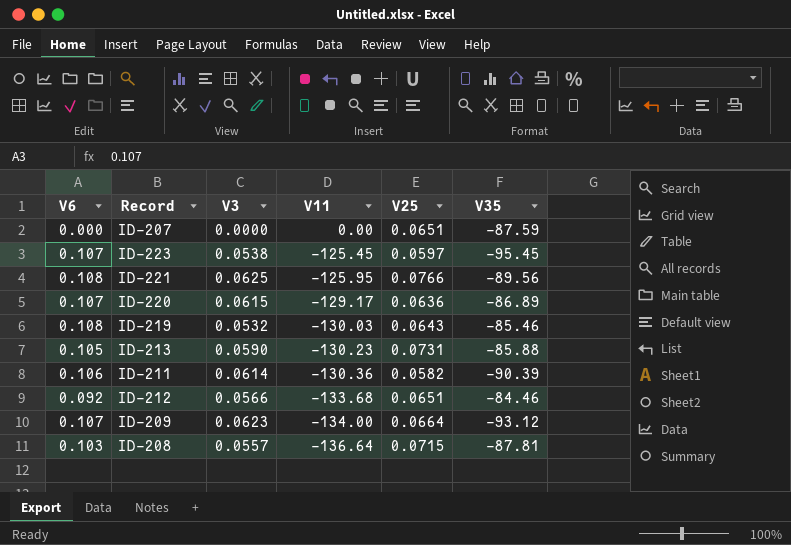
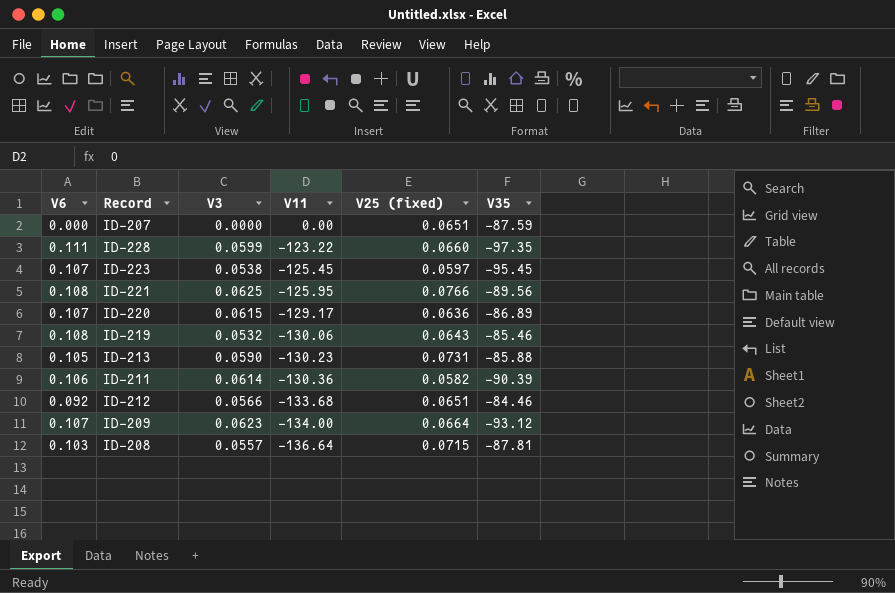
column name: V25 -> V25 (fixed)
row ID-228: none -> 0.111 | 0.0599 | -123.22 | 0.0660 | -97.35
ID-219 | V11: -130.03 -> -130.06

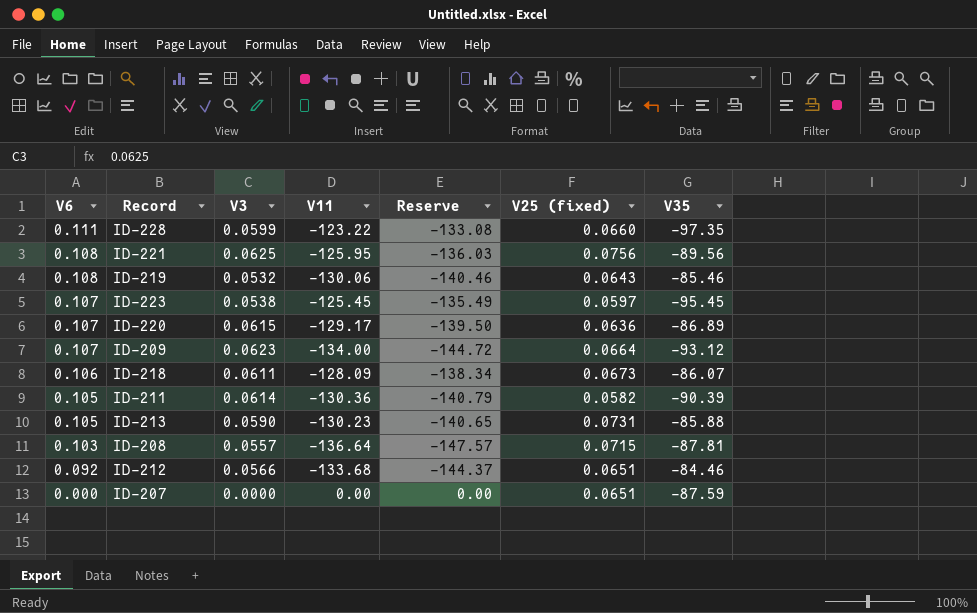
row order: V11 descending -> V6 descending
column Reserve | formula: none -> [V11] * 1.08
ID-221 | V25 (fixed): 0.0766 -> 0.0756
row ID-218: none -> 0.106 | 0.0611 | -128.09 | -138.34 | 0.0673 | -86.07
ID-211 | V6: 0.106 -> 0.105

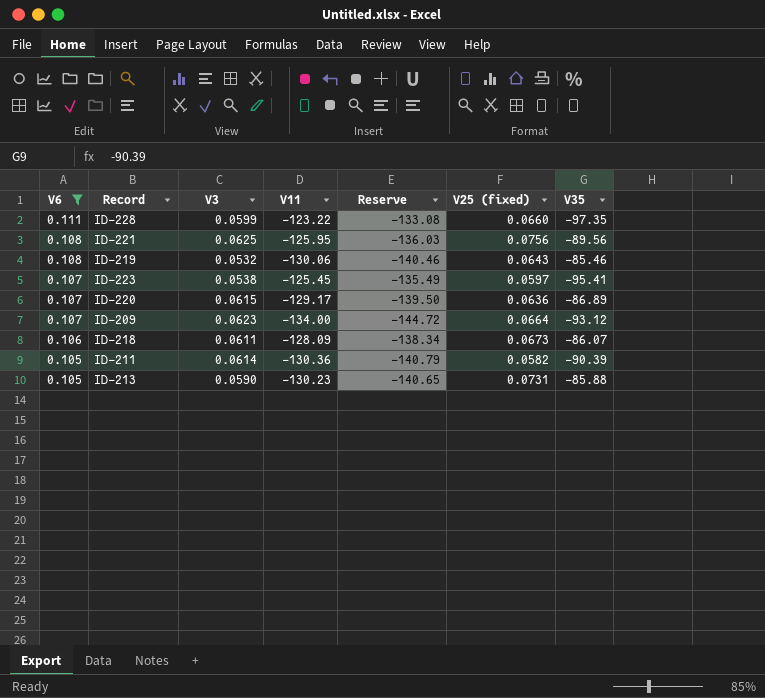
filter: none -> V6 >= 0.105
ID-223 | V35: -95.45 -> -95.41

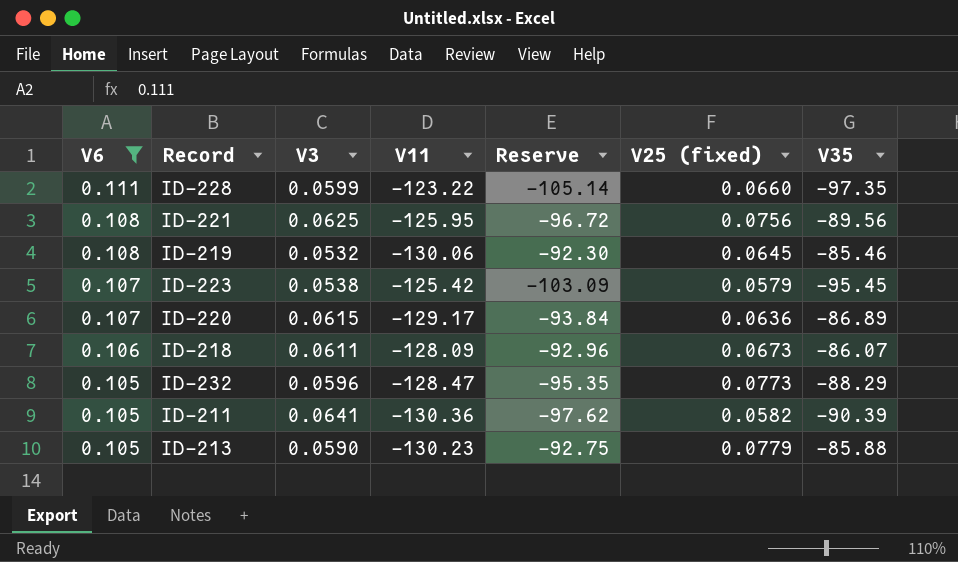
column Reserve | formula: [V11] * 1.08 -> [V35] * 1.08
row ID-209: 0.107 | 0.0623 | -134.00 | -144.72 | 0.0664 | -93.12 -> none
ID-219 | V25 (fixed): 0.0643 -> 0.0645
ID-223 | V11: -125.45 -> -125.42
ID-223 | V25 (fixed): 0.0597 -> 0.0579
ID-223 | V35: -95.41 -> -95.45
row ID-232: none -> 0.105 | 0.0596 | -128.47 | -95.35 | 0.0773 | -88.29
ID-211 | V3: 0.0614 -> 0.0641
ID-213 | V25 (fixed): 0.0731 -> 0.0779

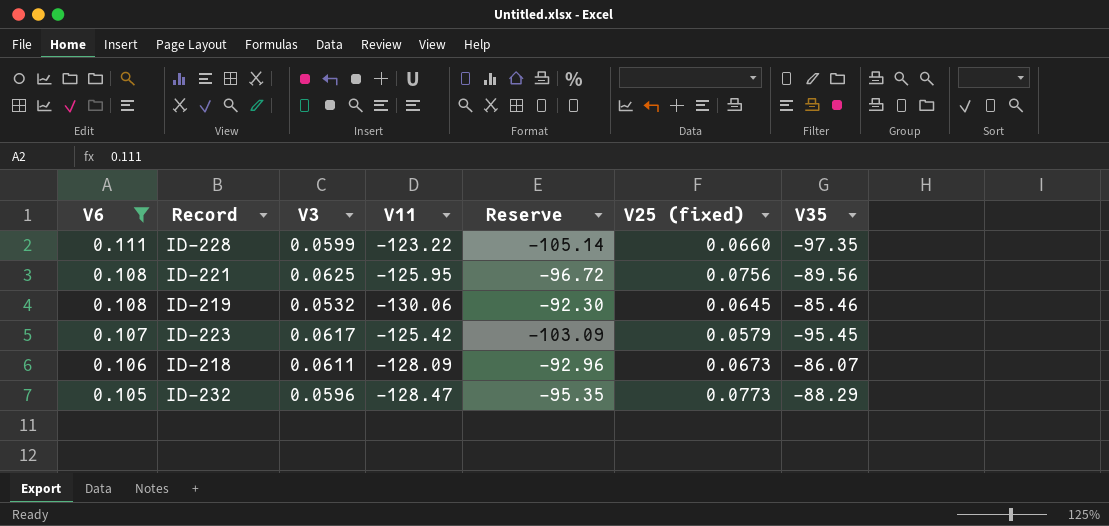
row ID-220: 0.107 | 0.0615 | -129.17 | -93.84 | 0.0636 | -86.89 -> none
row ID-211: 0.105 | 0.0641 | -130.36 | -97.62 | 0.0582 | -90.39 -> none
row ID-213: 0.105 | 0.0590 | -130.23 | -92.75 | 0.0779 | -85.88 -> none
ID-223 | V3: 0.0538 -> 0.0617

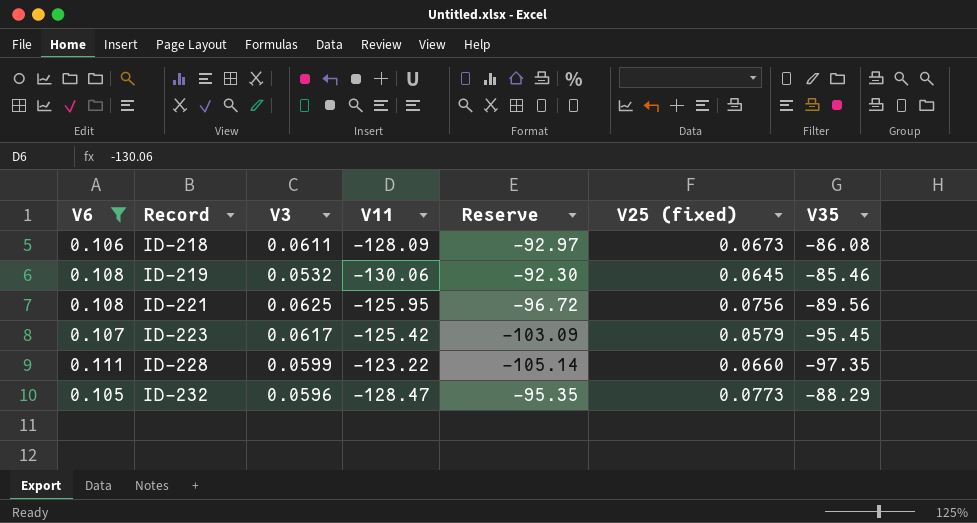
row order: V6 descending -> Record ascending
ID-218 | Reserve: -92.96 -> -92.97
ID-218 | V35: -86.07 -> -86.08

